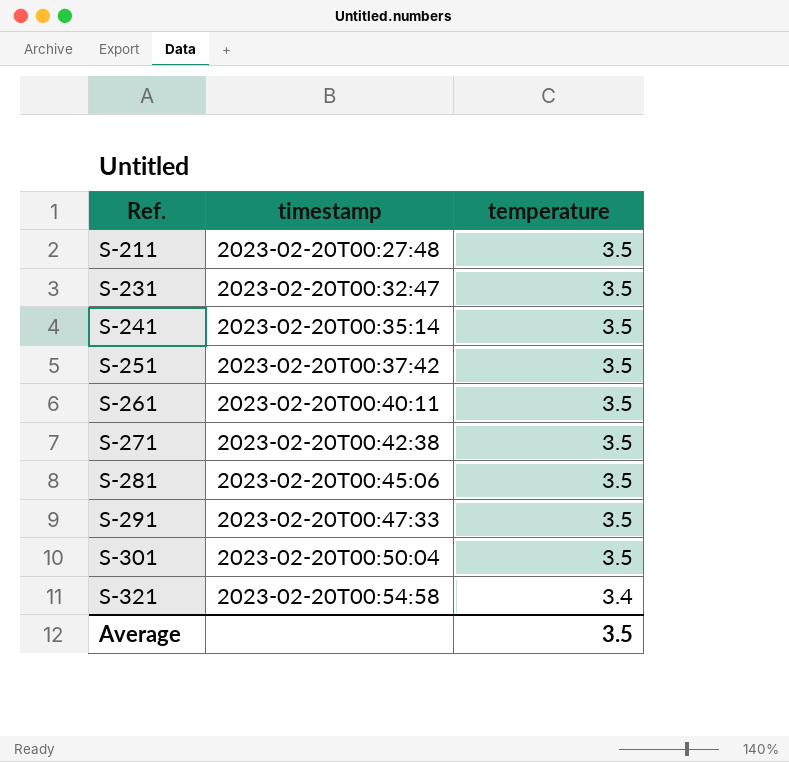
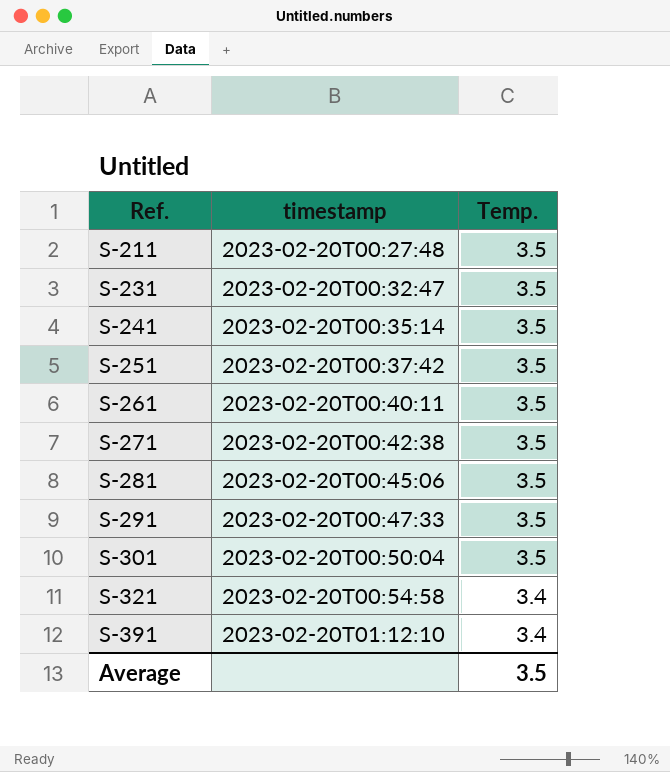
column name: temperature -> Temp.
row S-391: none -> 2023-02-20T01:12:10 | 3.4

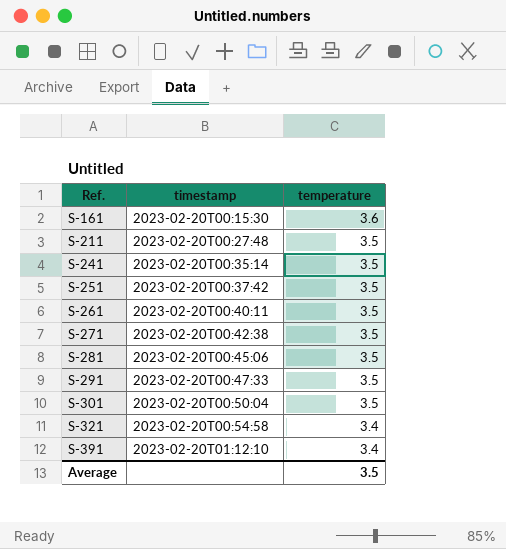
column name: Temp. -> temperature
row S-231: 2023-02-20T00:32:47 | 3.5 -> none
row S-161: none -> 2023-02-20T00:15:30 | 3.6

